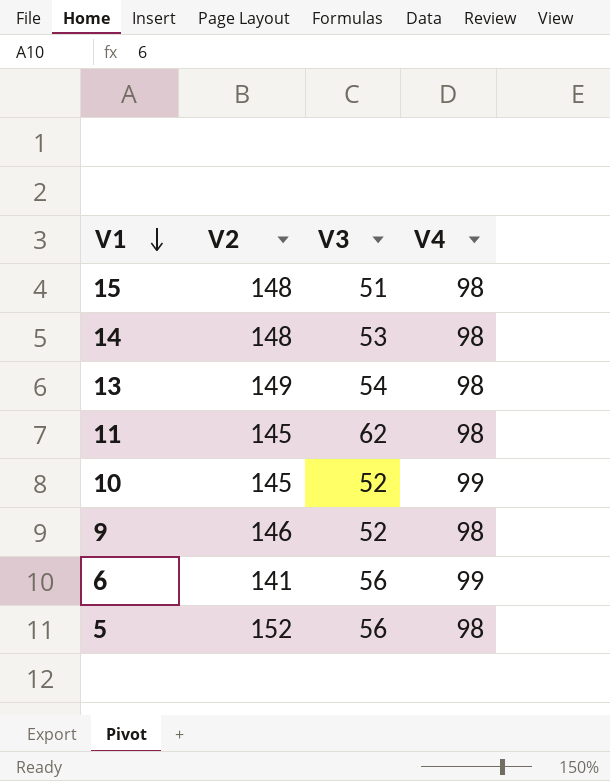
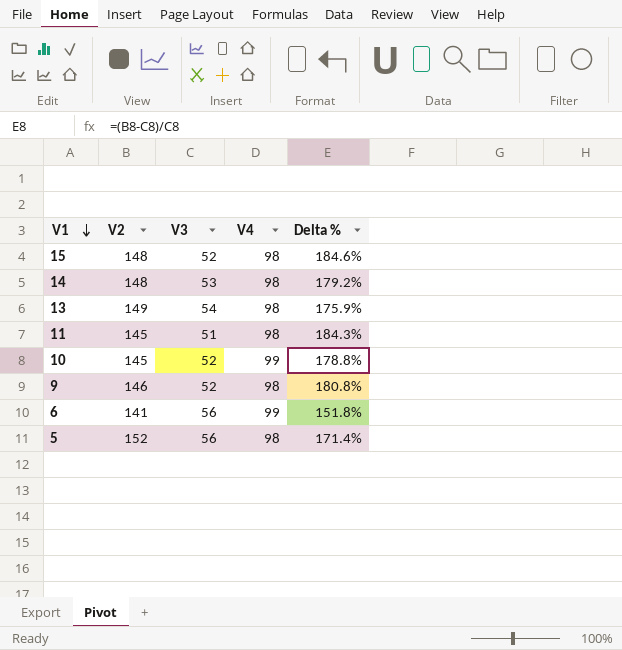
column Delta % | formula: none -> ([V2] - [V3]) / [V3]
15 | V3: 51 -> 52
11 | V3: 62 -> 51

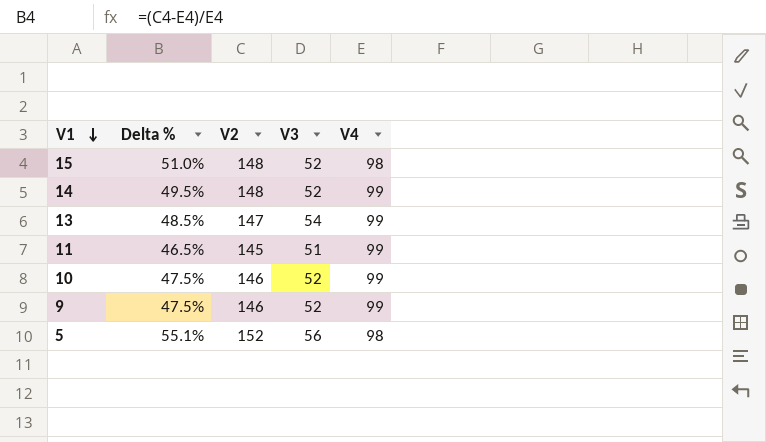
column Delta % | formula: ([V2] - [V3]) / [V3] -> ([V2] - [V4]) / [V4]
column Delta % | position: 5 -> 2
row 6: 141 | 56 | 99 | 151.8% -> none
14 | V3: 53 -> 52
14 | V4: 98 -> 99
13 | V2: 149 -> 147
13 | V4: 98 -> 99
11 | V4: 98 -> 99
10 | V2: 145 -> 146
9 | V4: 98 -> 99

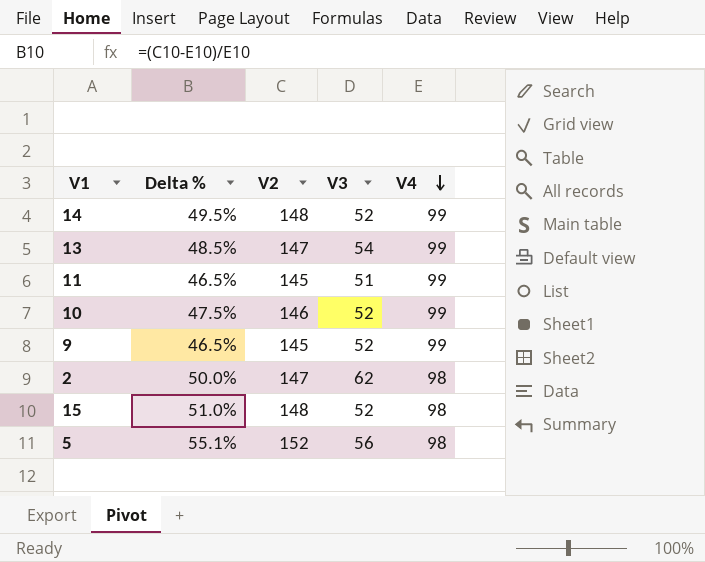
row order: V1 descending -> V4 descending
9 | Delta %: 47.5% -> 46.5%
9 | V2: 146 -> 145
row 2: none -> 50.0% | 147 | 62 | 98

